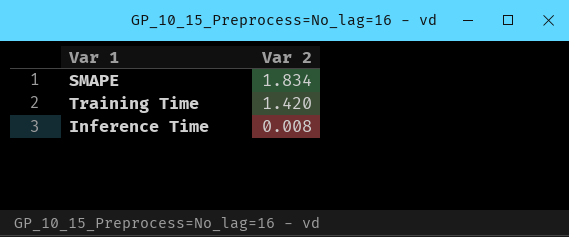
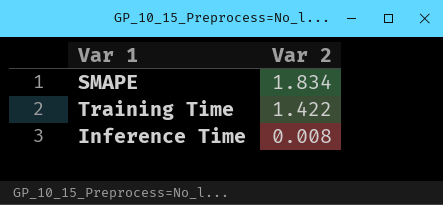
Training Time | Var 2: 1.420 -> 1.422

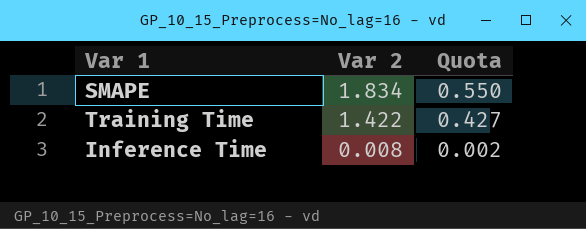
column Quota | formula: none -> [Var 2] * 0.3

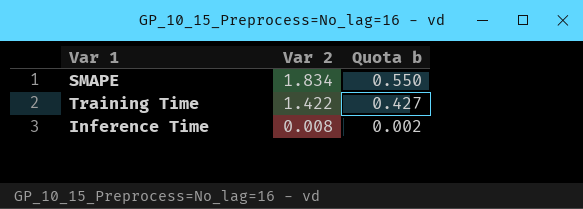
column name: Quota -> Quota b

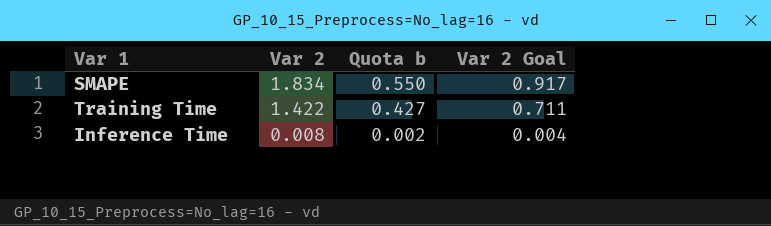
column Var 2 Goal | formula: none -> [Var 2] * 0.5

